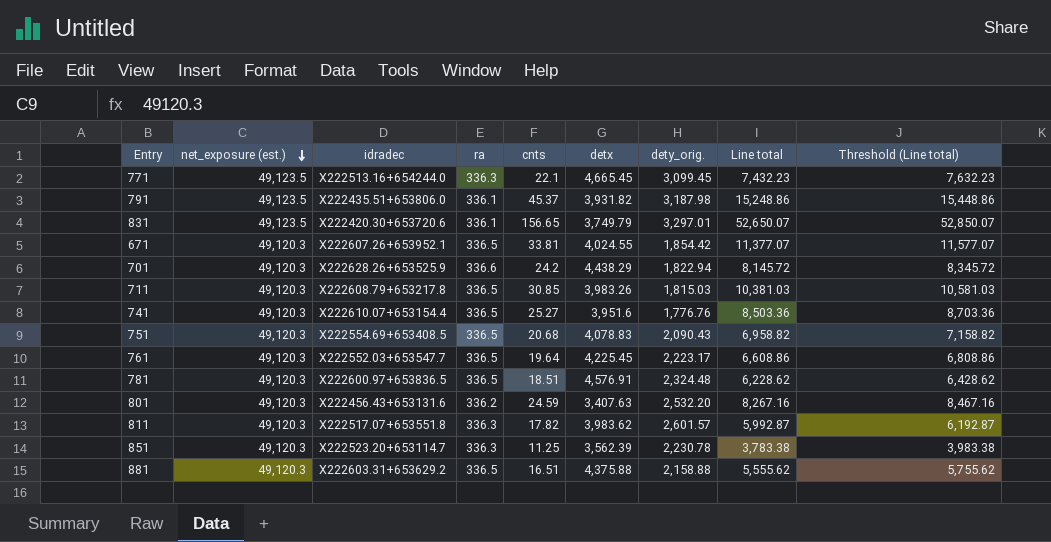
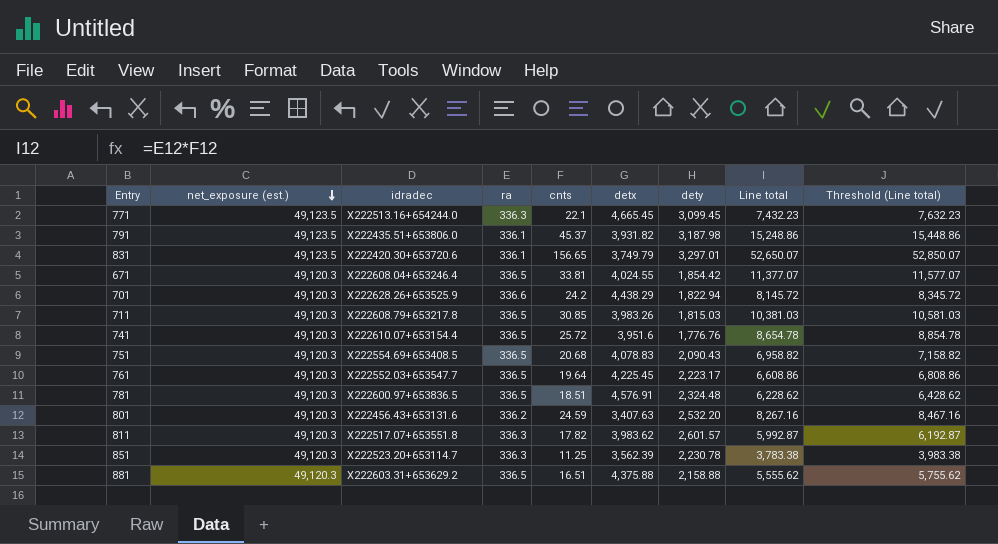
column name: dety_orig. -> dety
671 | idradec: X222607.26+653952.1 -> X222608.04+653246.4
741 | cnts: 25.27 -> 25.72
741 | Line total: 8,503.36 -> 8,654.78
741 | Threshold (Line total): 8,703.36 -> 8,854.78

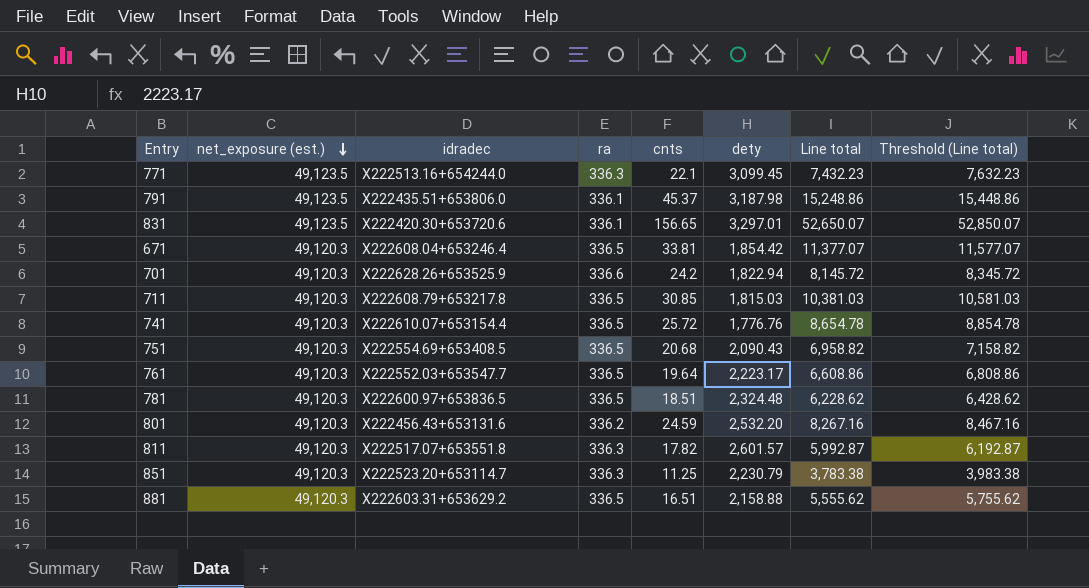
column detx | position: 6 -> none
851 | dety: 2,230.78 -> 2,230.79

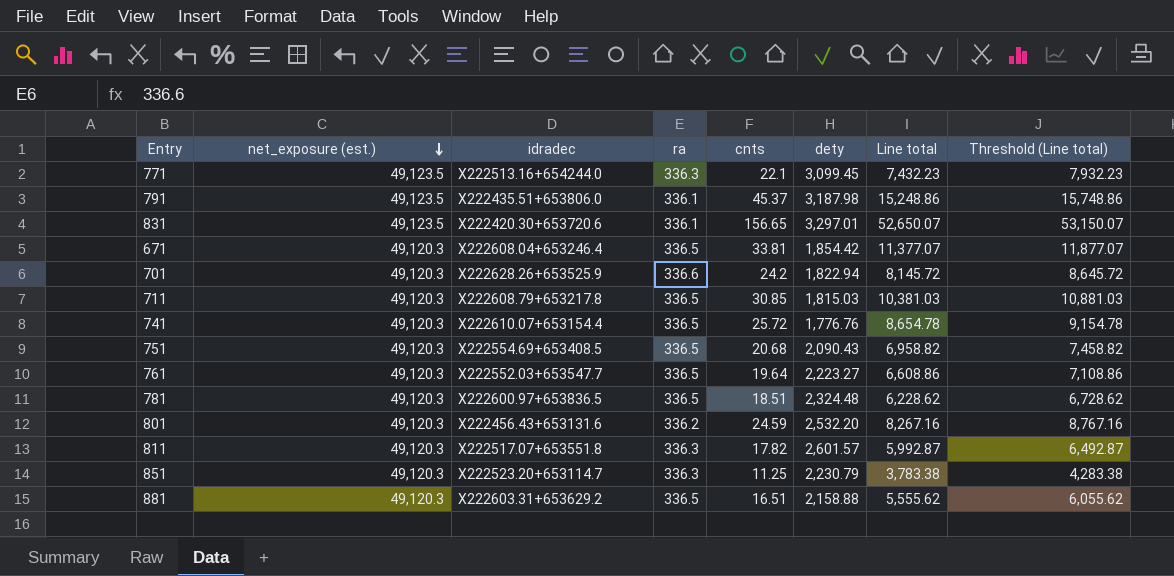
column Threshold (Line total) | formula: [Line total] + 200 -> [Line total] + 500
761 | dety: 2,223.17 -> 2,223.27

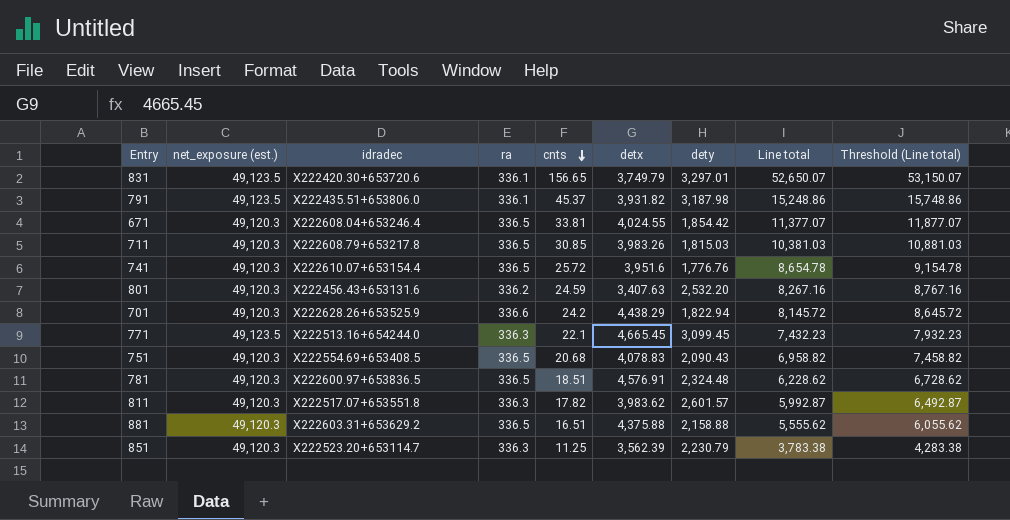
row order: net_exposure (est.) descending -> cnts descending
column detx | position: none -> 6
row 761: 49,120.3 | X222552.03+653547.7 | 336.5 | 19.64 | 2,223.27 | 6,608.86 | 7,108.86 -> none

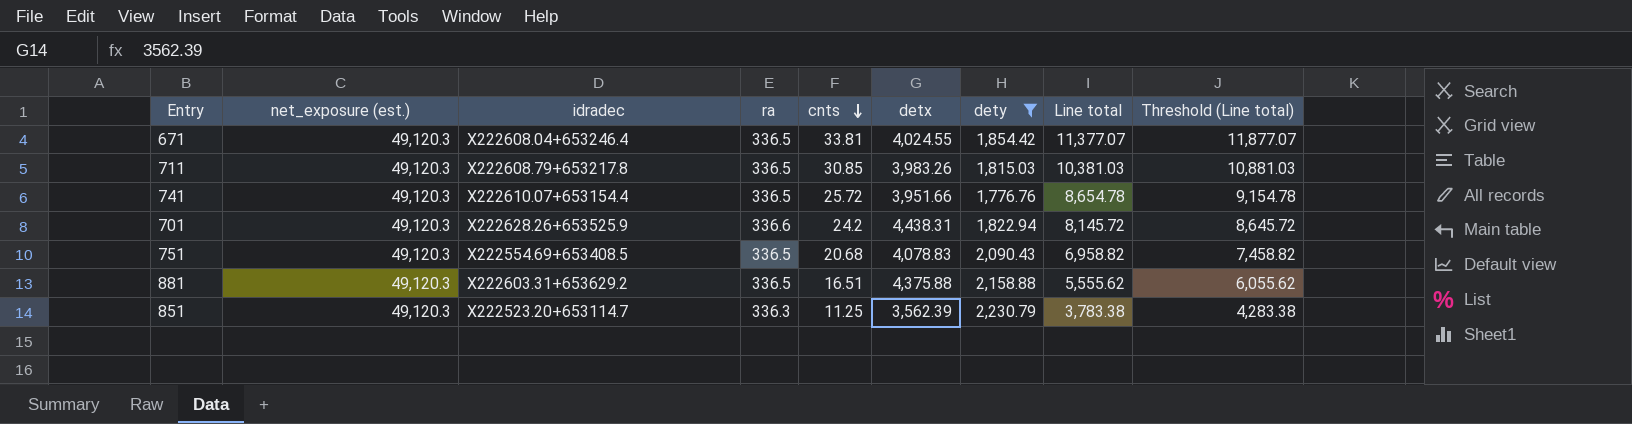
filter: none -> dety <= 2,230.79
741 | detx: 3,951.6 -> 3,951.66
701 | detx: 4,438.29 -> 4,438.31

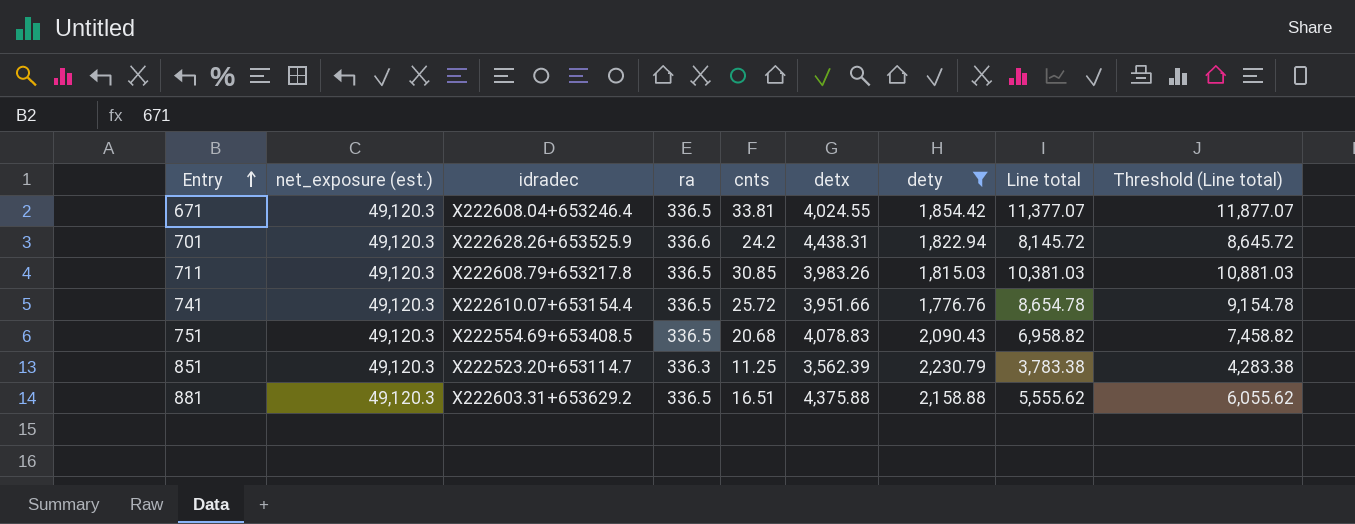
row order: cnts descending -> Entry ascending

